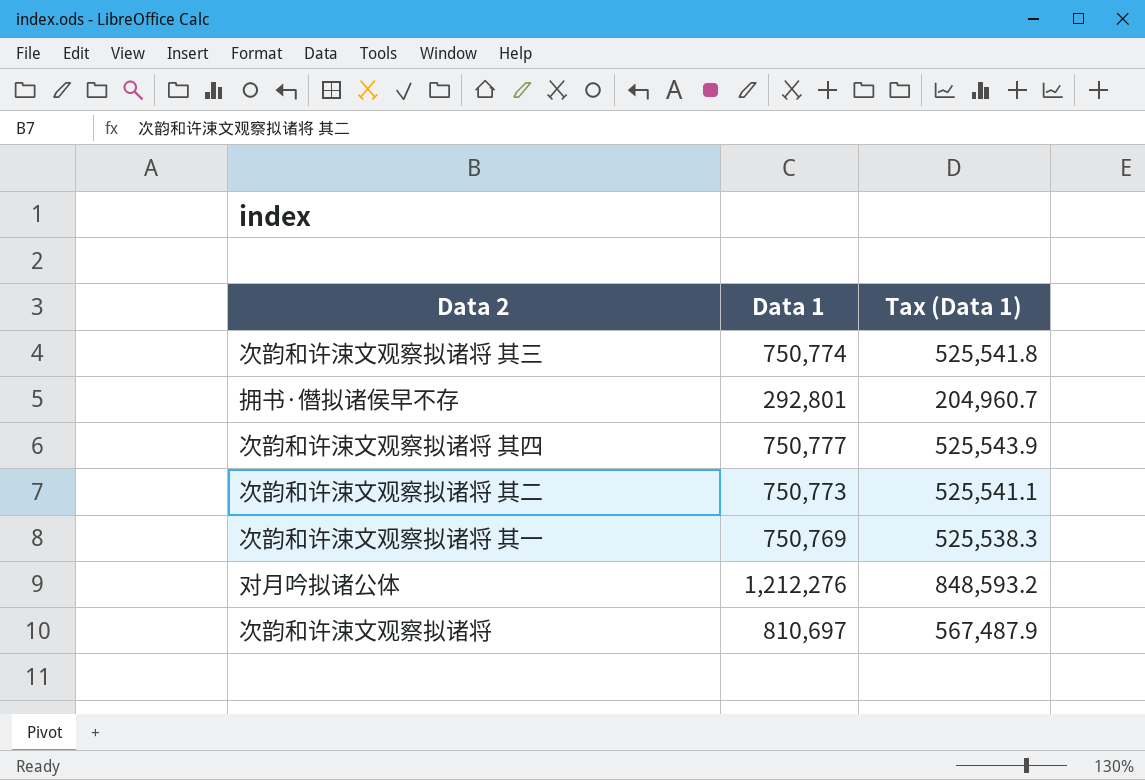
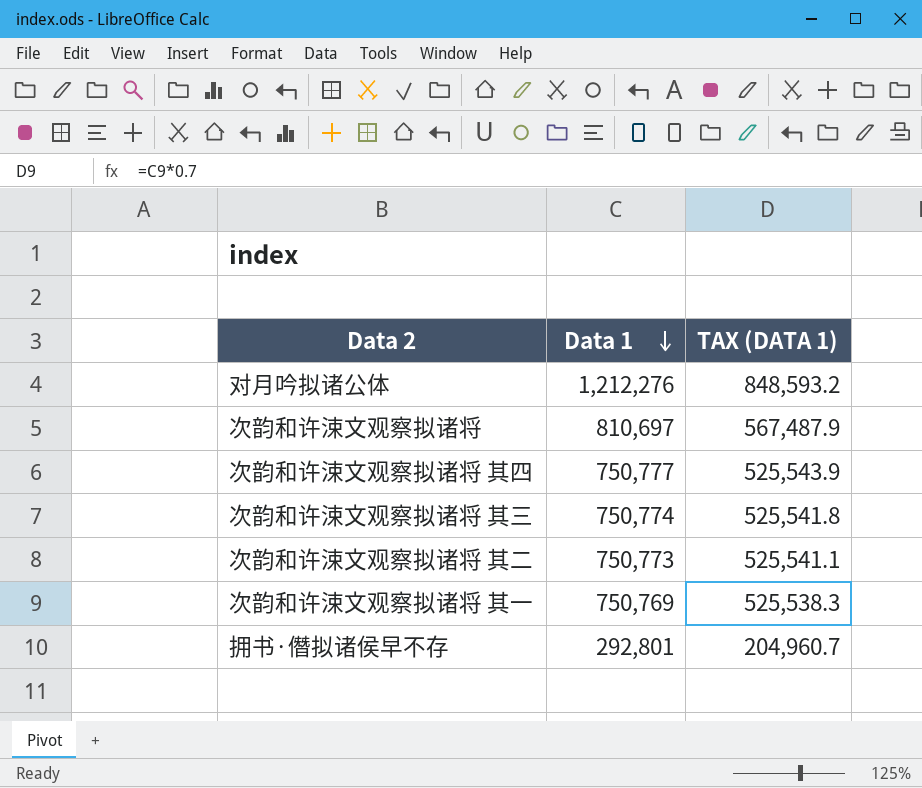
row order: none -> Data 1 descending
column name: Tax (Data 1) -> TAX (DATA 1)

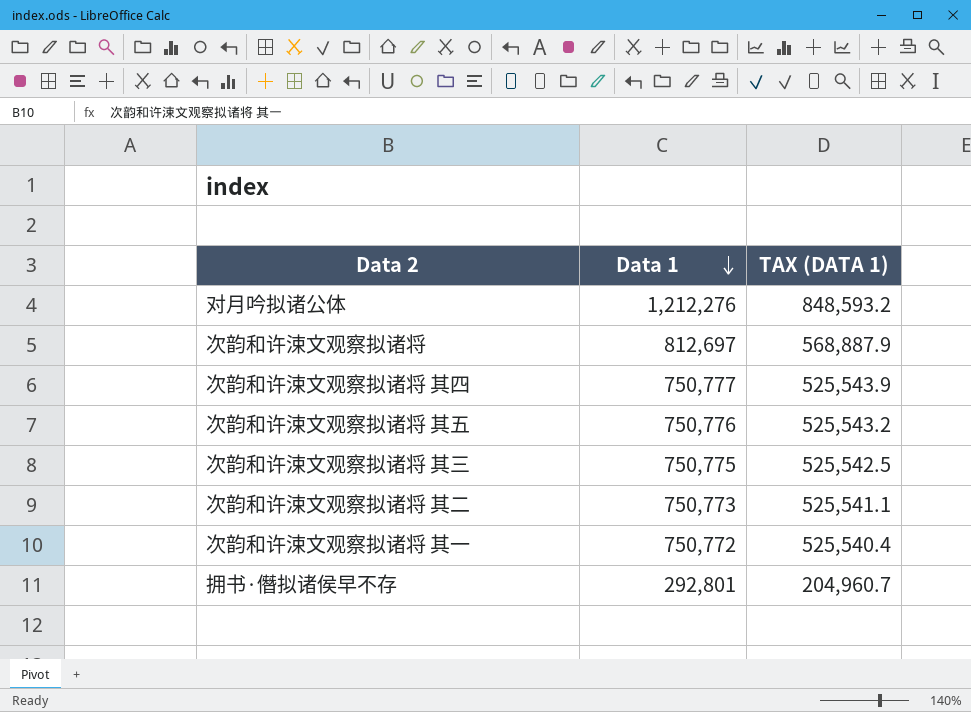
次韵和许涑文观察拟诸将 | Data 1: 810,697 -> 812,697
次韵和许涑文观察拟诸将 | TAX (DATA 1): 567,487.9 -> 568,887.9
row 次韵和许涑文观察拟诸将 其五: none -> 750,776 | 525,543.2
次韵和许涑文观察拟诸将 其三 | Data 1: 750,774 -> 750,775
次韵和许涑文观察拟诸将 其三 | TAX (DATA 1): 525,541.8 -> 525,542.5
次韵和许涑文观察拟诸将 其一 | Data 1: 750,769 -> 750,772
次韵和许涑文观察拟诸将 其一 | TAX (DATA 1): 525,538.3 -> 525,540.4

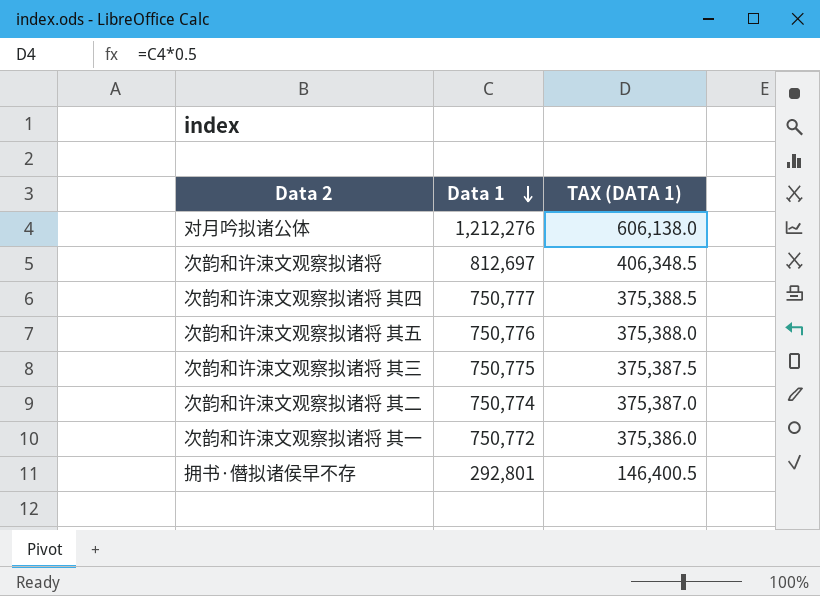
column TAX (DATA 1) | formula: [Data 1] * 0.7 -> [Data 1] * 0.5
次韵和许涑文观察拟诸将 其二 | Data 1: 750,773 -> 750,774

